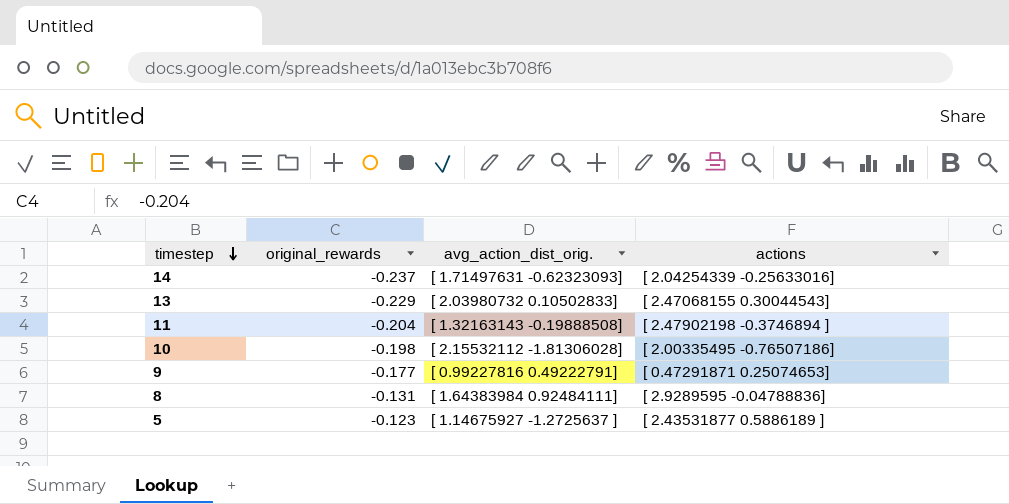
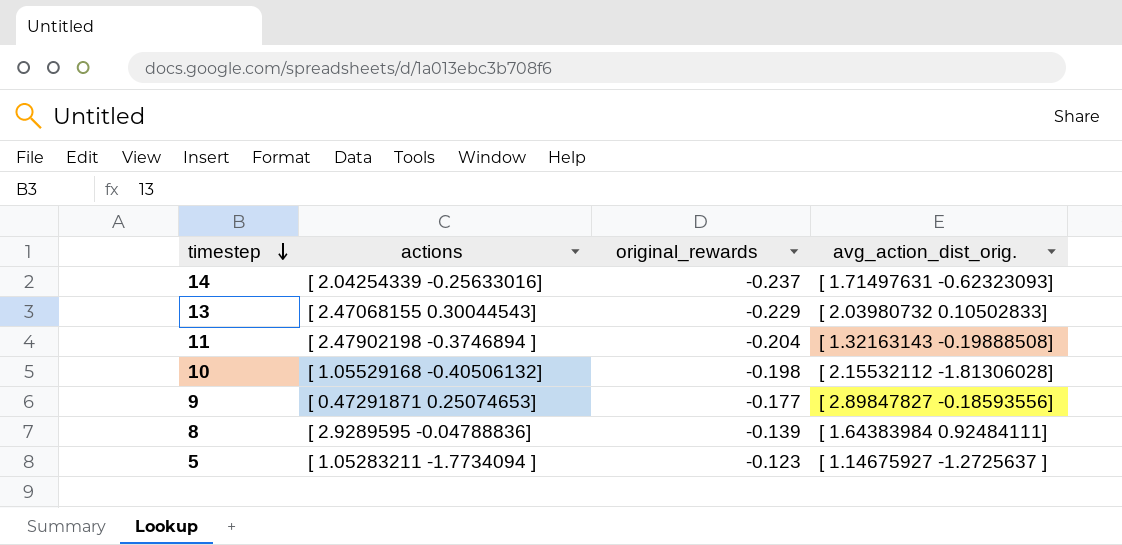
column actions | position: 4 -> 2
10 | actions: [ 2.00335495 -0.76507186] -> [ 1.05529168 -0.40506132]
9 | avg_action_dist_orig.: [ 0.99227816 0.49222791] -> [ 2.89847827 -0.18593556]
8 | original_rewards: -0.131 -> -0.139
5 | actions: [ 2.43531877 0.5886189 ] -> [ 1.05283211 -1.7734094 ]

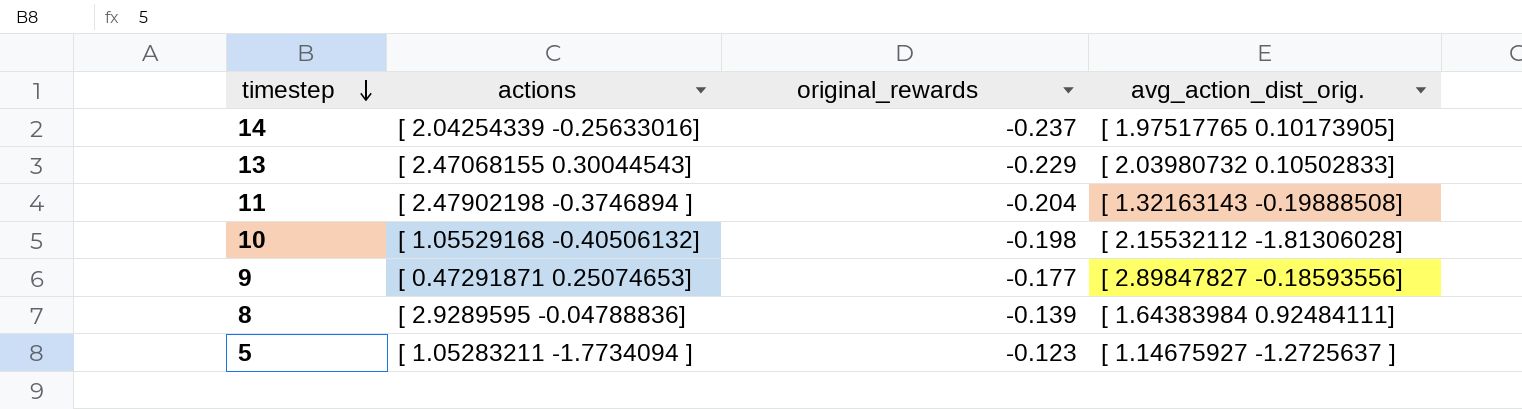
14 | avg_action_dist_orig.: [ 1.71497631 -0.62323093] -> [ 1.97517765 0.10173905]

